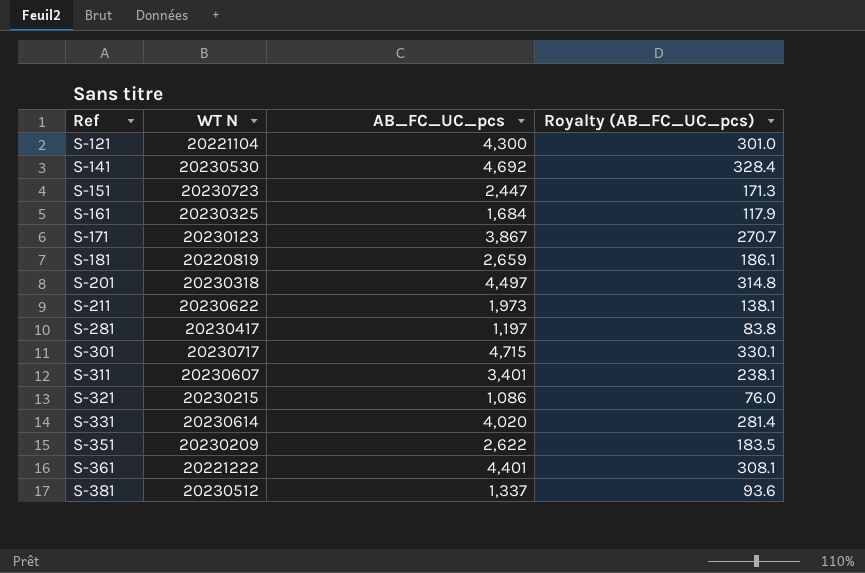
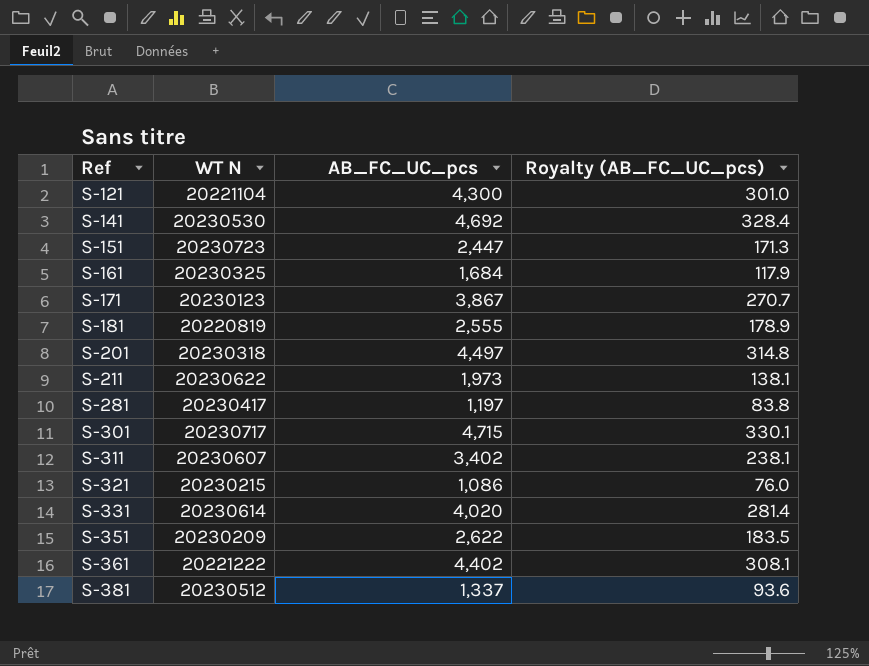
S-181 | AB_FC_UC_pcs: 2,659 -> 2,555
S-181 | Royalty (AB_FC_UC_pcs): 186.1 -> 178.9
S-311 | AB_FC_UC_pcs: 3,401 -> 3,402
S-361 | AB_FC_UC_pcs: 4,401 -> 4,402

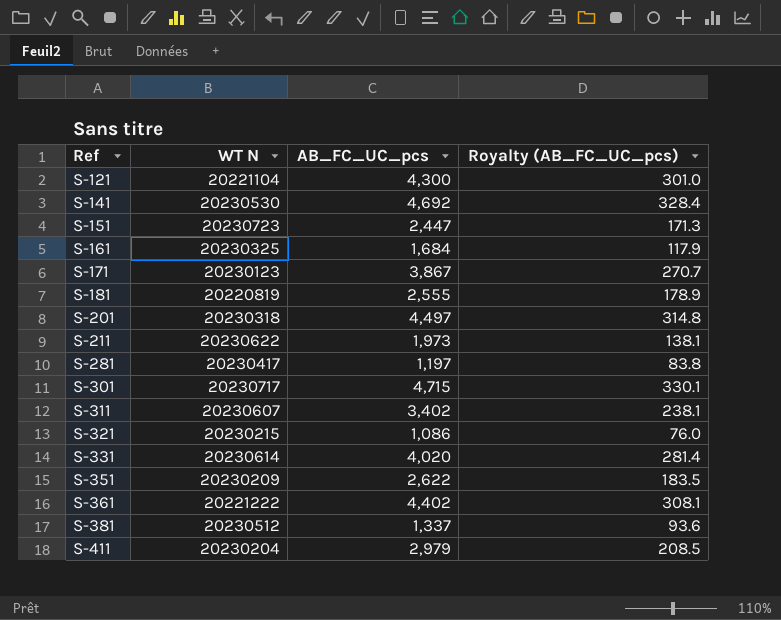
row S-411: none -> 20230204 | 2,979 | 208.5

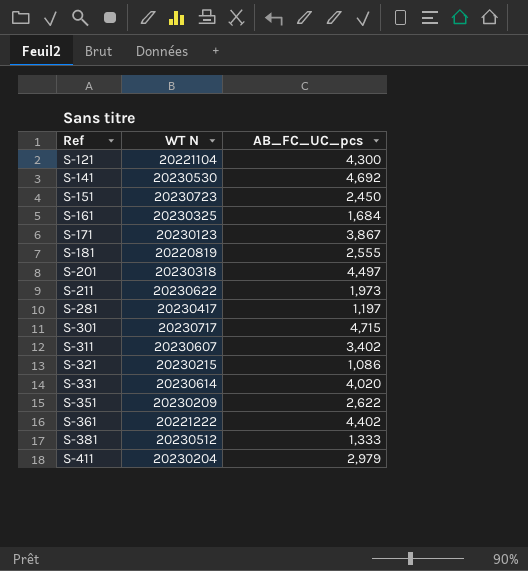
column Royalty (AB_FC_UC_pcs) | formula: [AB_FC_UC_pcs] * 0.07 -> none
S-151 | AB_FC_UC_pcs: 2,447 -> 2,450
S-381 | AB_FC_UC_pcs: 1,337 -> 1,333

